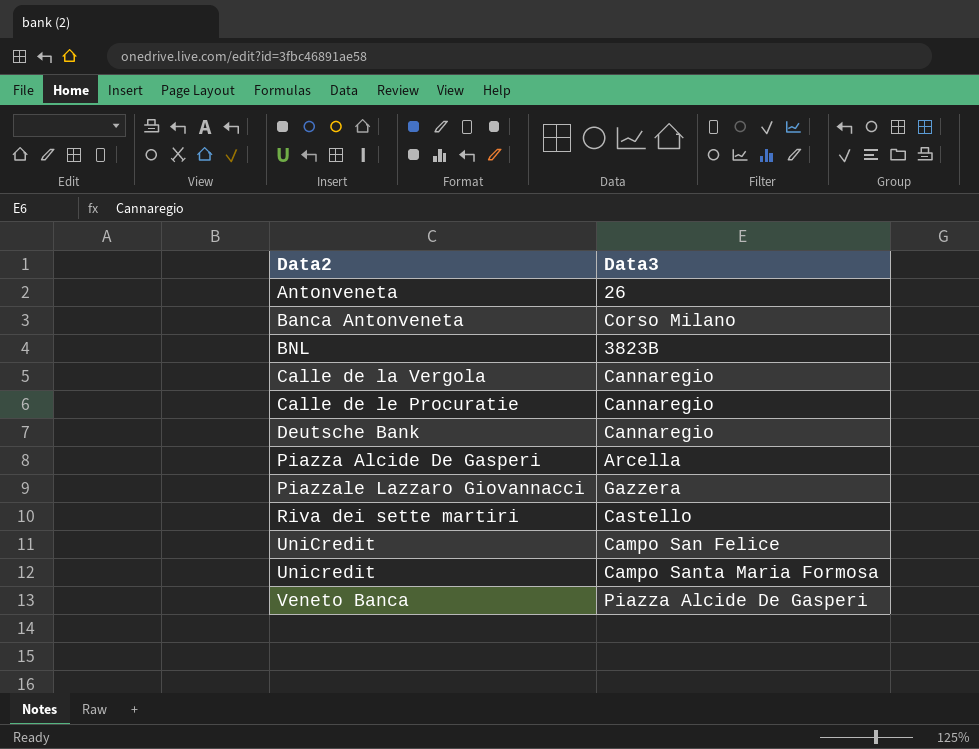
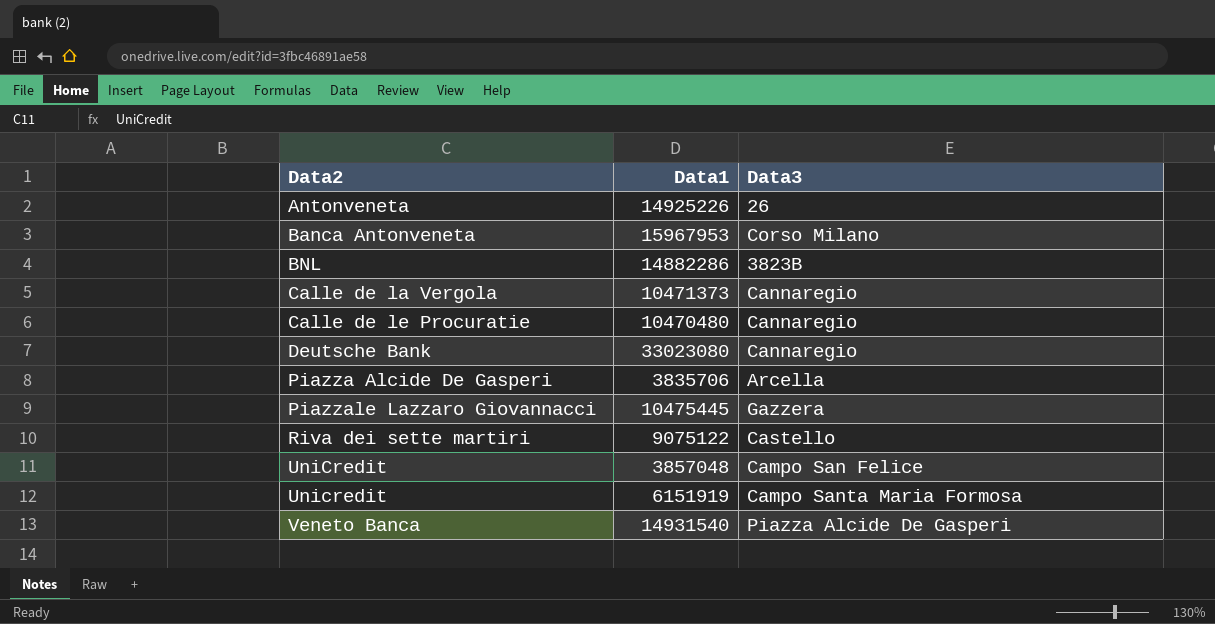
column Data1 | position: none -> 2

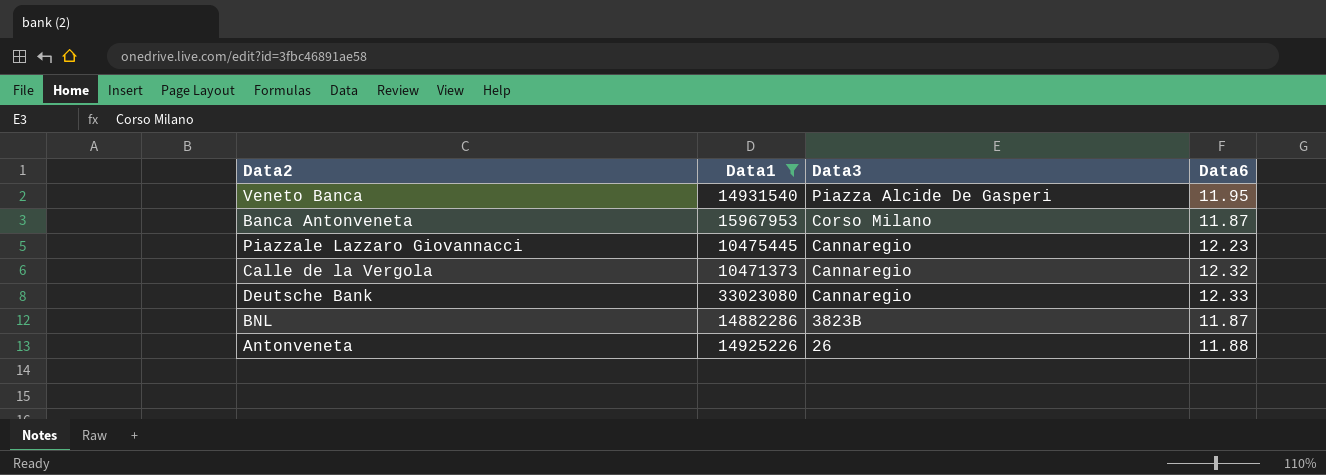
filter: none -> Data1 >= 10471373
row order: Data2 ascending -> Data3 descending
column Data6 | position: none -> 4
Piazzale Lazzaro Giovannacci | Data3: Gazzera -> Cannaregio

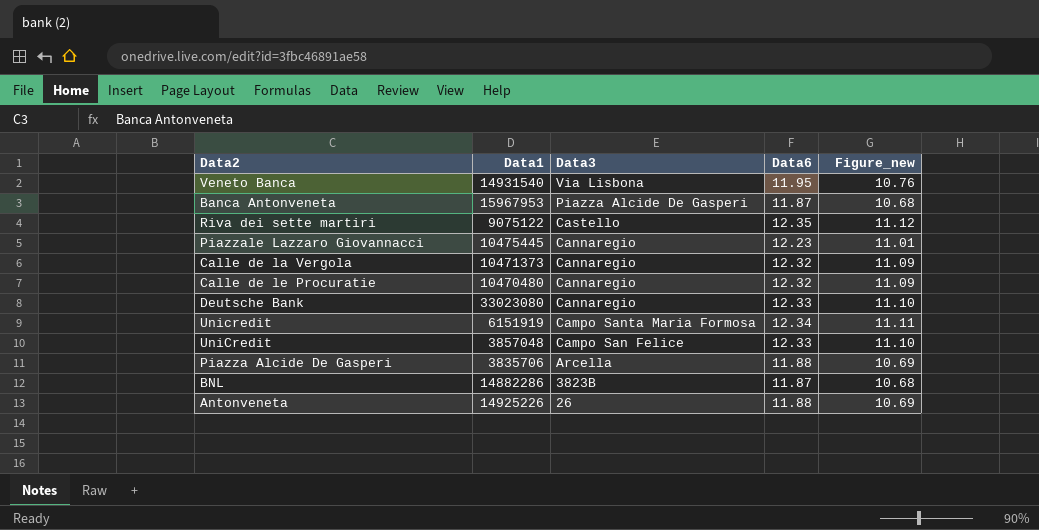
filter: Data1 >= 10471373 -> none
column Figure_new | formula: none -> [Data6] * 0.9
Veneto Banca | Data3: Piazza Alcide De Gasperi -> Via Lisbona
Banca Antonveneta | Data3: Corso Milano -> Piazza Alcide De Gasperi

